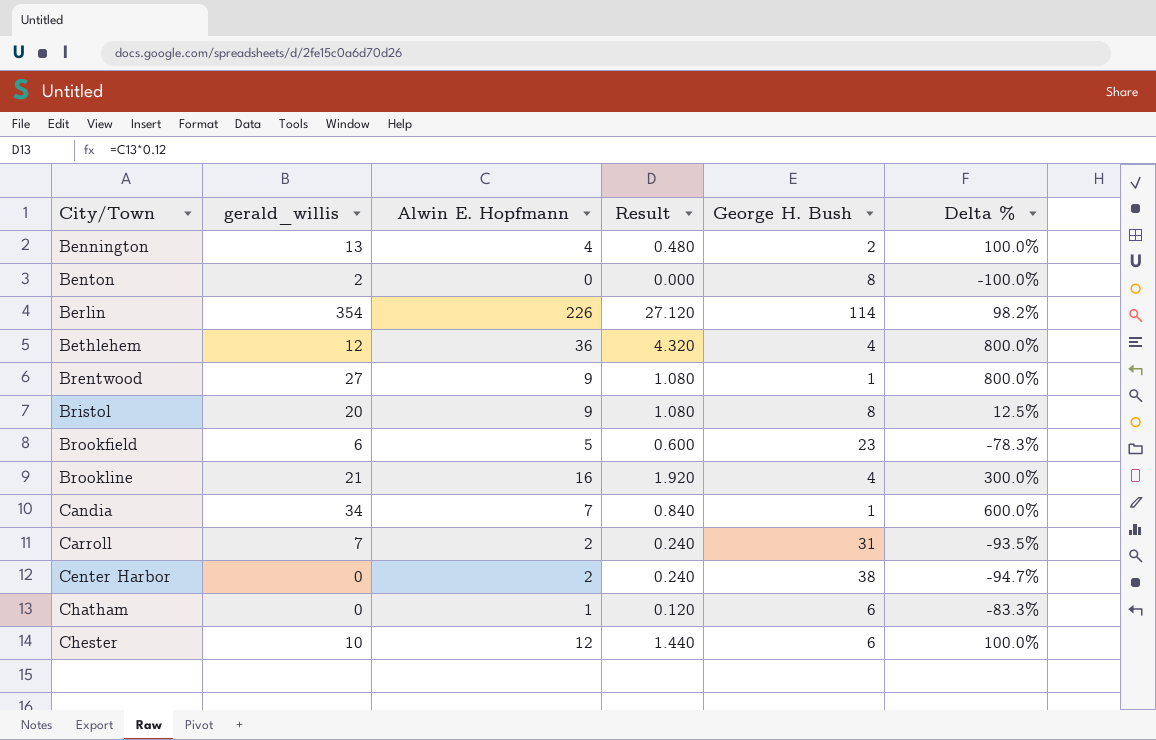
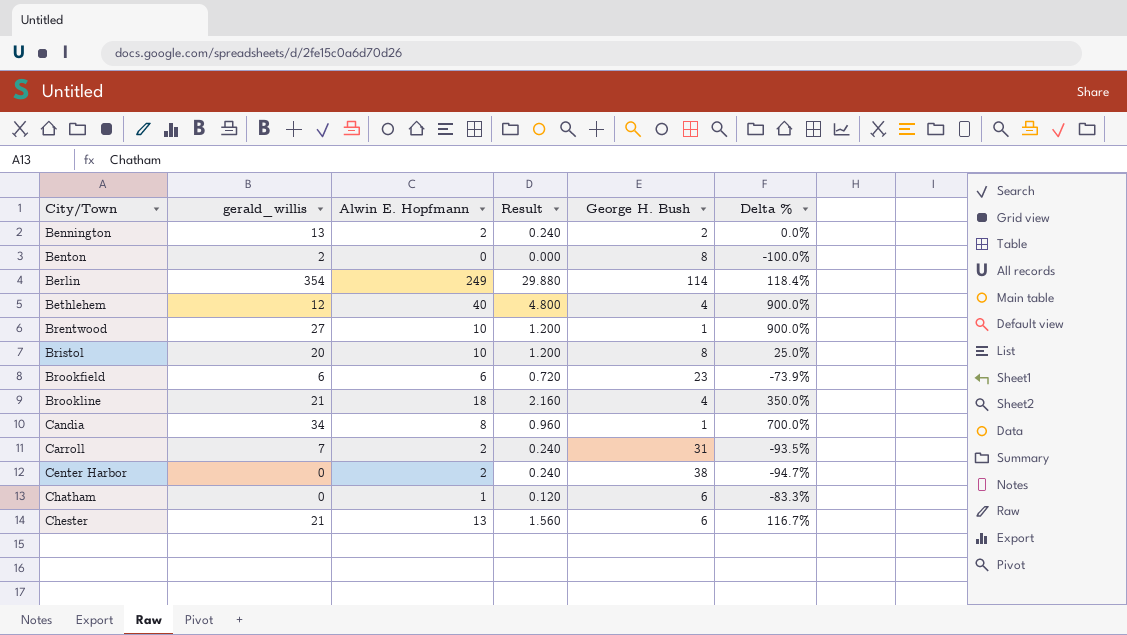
Bennington | Alwin E. Hopfmann: 4 -> 2
Bennington | Result: 0.480 -> 0.240
Bennington | Delta %: 100.0% -> 0.0%
Berlin | Alwin E. Hopfmann: 226 -> 249
Berlin | Result: 27.120 -> 29.880
Berlin | Delta %: 98.2% -> 118.4%
Bethlehem | Alwin E. Hopfmann: 36 -> 40
Bethlehem | Result: 4.320 -> 4.800
Bethlehem | Delta %: 800.0% -> 900.0%
Brentwood | Alwin E. Hopfmann: 9 -> 10
Brentwood | Result: 1.080 -> 1.200
Brentwood | Delta %: 800.0% -> 900.0%
Bristol | Alwin E. Hopfmann: 9 -> 10
Bristol | Result: 1.080 -> 1.200
Bristol | Delta %: 12.5% -> 25.0%
Brookfield | Alwin E. Hopfmann: 5 -> 6
Brookfield | Result: 0.600 -> 0.720
Brookfield | Delta %: -78.3% -> -73.9%
Brookline | Alwin E. Hopfmann: 16 -> 18
Brookline | Result: 1.920 -> 2.160
Brookline | Delta %: 300.0% -> 350.0%
Candia | Alwin E. Hopfmann: 7 -> 8
Candia | Result: 0.840 -> 0.960
Candia | Delta %: 600.0% -> 700.0%
Chester | gerald_willis: 10 -> 21
Chester | Alwin E. Hopfmann: 12 -> 13
Chester | Result: 1.440 -> 1.560
Chester | Delta %: 100.0% -> 116.7%

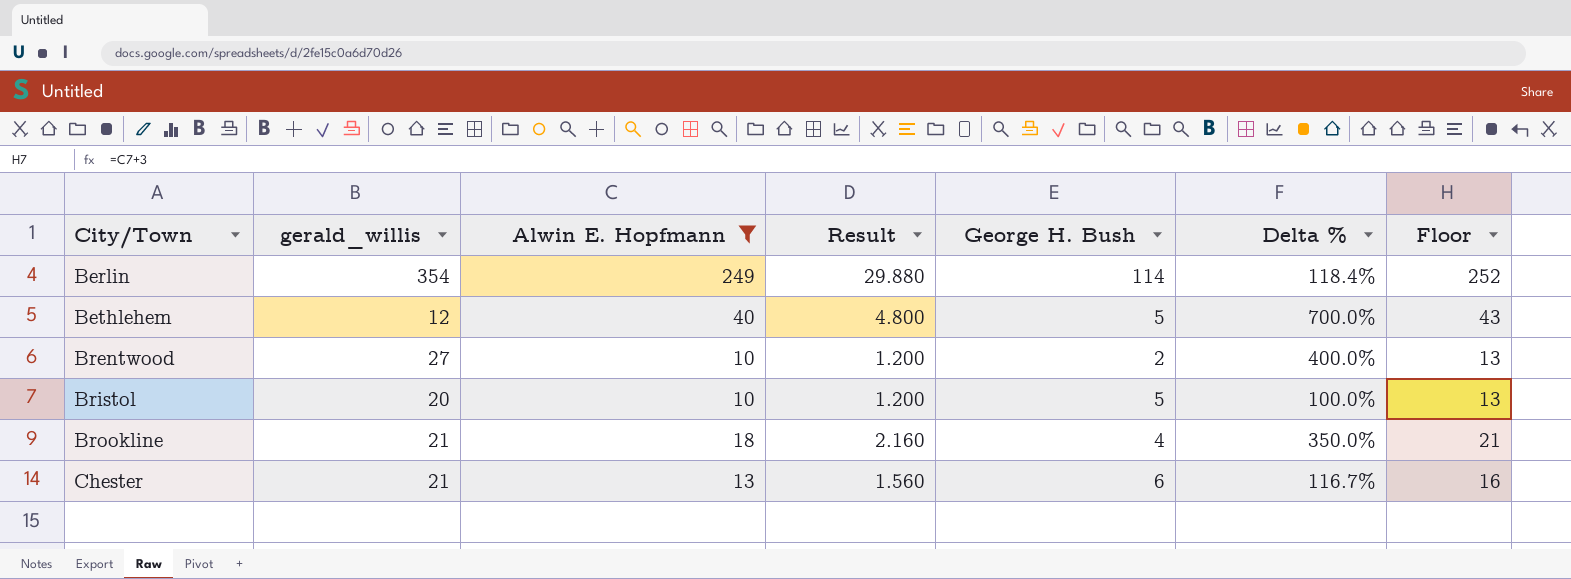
filter: none -> Alwin E. Hopfmann >= 10
column Floor | formula: none -> [Alwin E. Hopfmann] + 3
Bethlehem | George H. Bush: 4 -> 5
Bethlehem | Delta %: 900.0% -> 700.0%
Brentwood | George H. Bush: 1 -> 2
Brentwood | Delta %: 900.0% -> 400.0%
Bristol | George H. Bush: 8 -> 5
Bristol | Delta %: 25.0% -> 100.0%

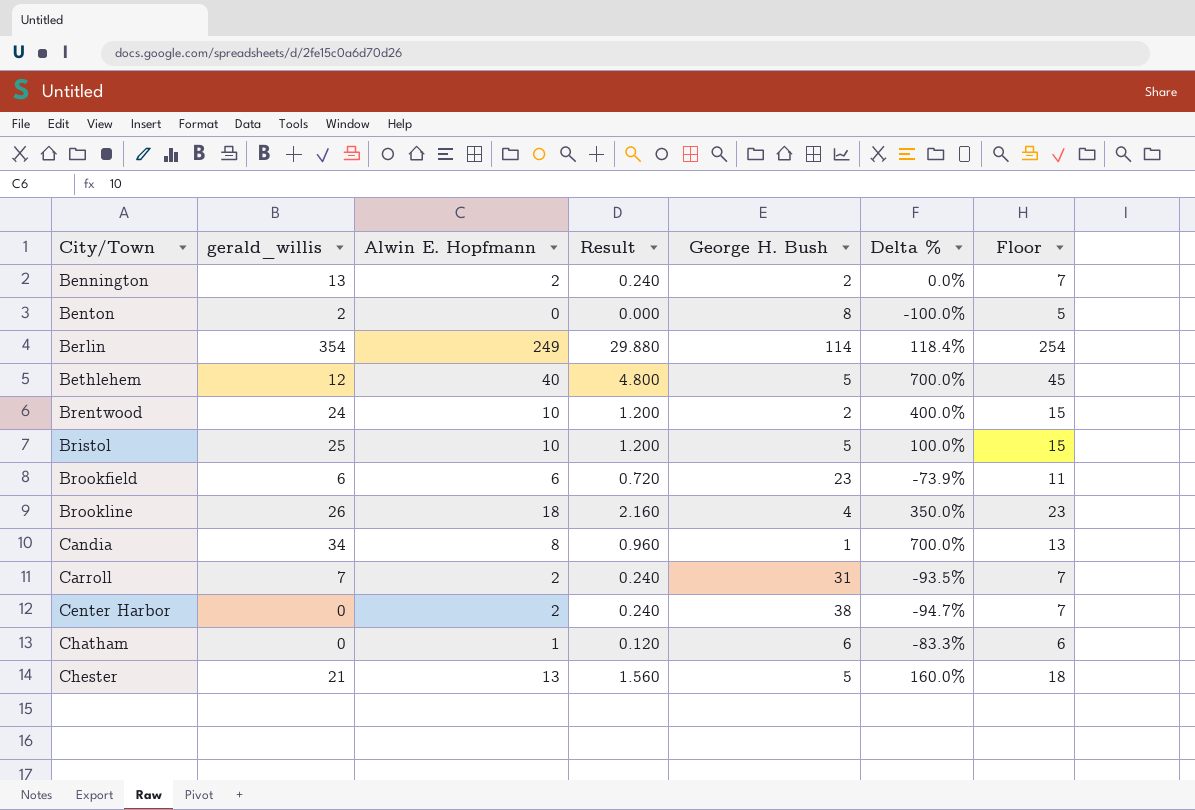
filter: Alwin E. Hopfmann >= 10 -> none
column Floor | formula: [Alwin E. Hopfmann] + 3 -> [Alwin E. Hopfmann] + 5
Brentwood | gerald_willis: 27 -> 24
Bristol | gerald_willis: 20 -> 25
Brookline | gerald_willis: 21 -> 26
Chester | George H. Bush: 6 -> 5
Chester | Delta %: 116.7% -> 160.0%

